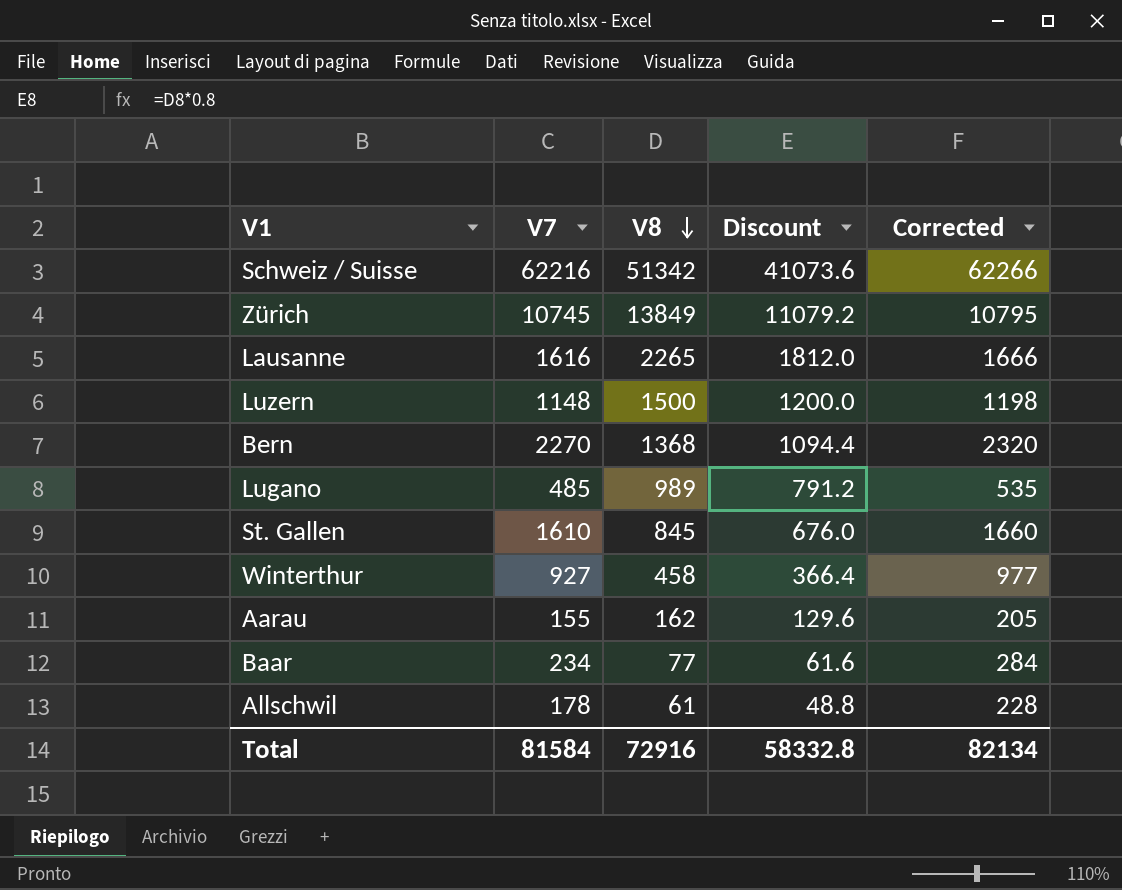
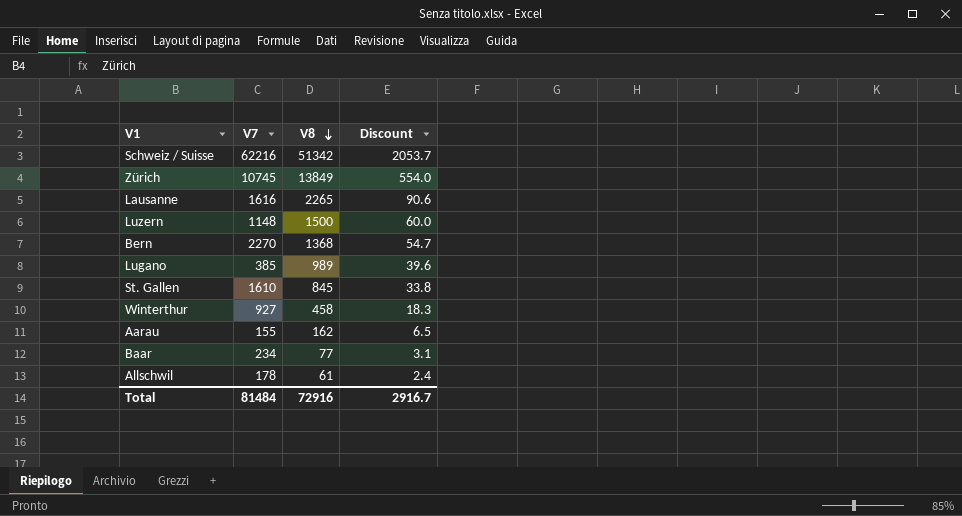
column Corrected | formula: [V7] + 50 -> none
column Discount | formula: [V8] * 0.8 -> [V8] * 0.04
Lugano | V7: 485 -> 385
Total | V7: 81584 -> 81484
Total | Discount: 58332.8 -> 2916.7

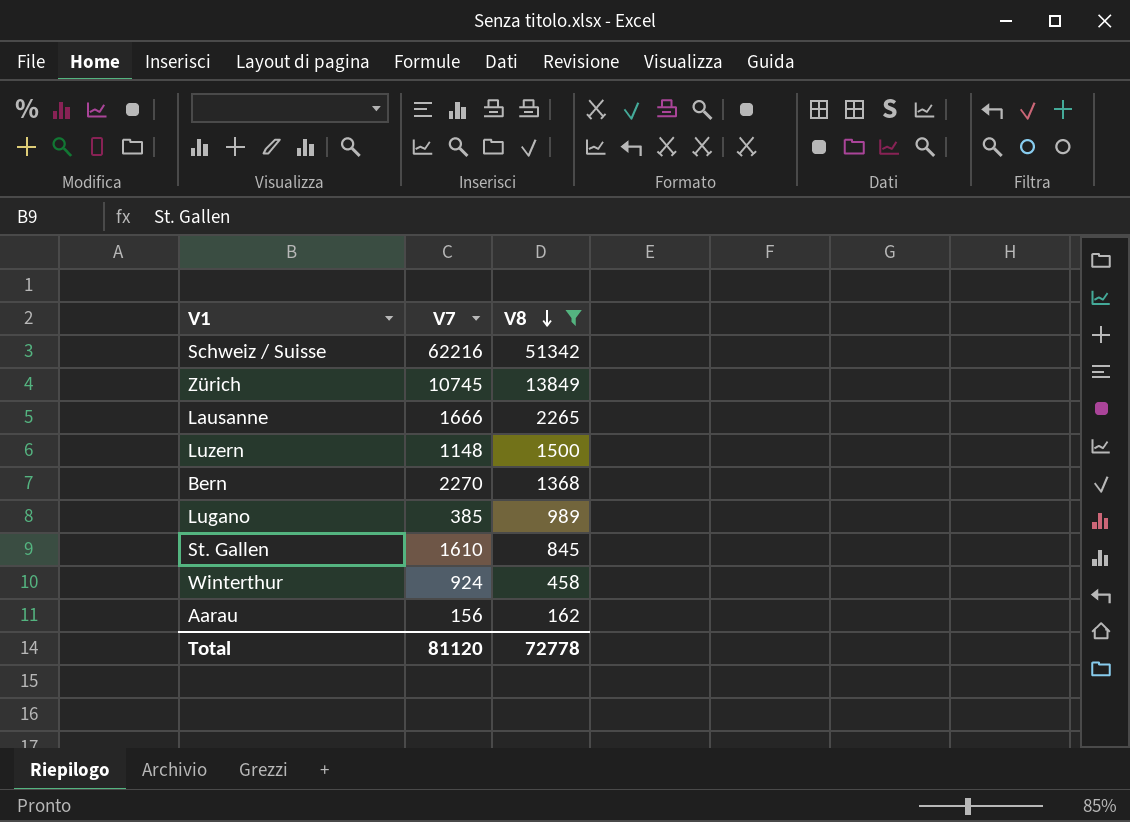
filter: none -> V8 >= 162
column Discount | formula: [V8] * 0.04 -> none
Lausanne | V7: 1616 -> 1666
Winterthur | V7: 927 -> 924
Aarau | V7: 155 -> 156
Total | V7: 81484 -> 81120
Total | V8: 72916 -> 72778

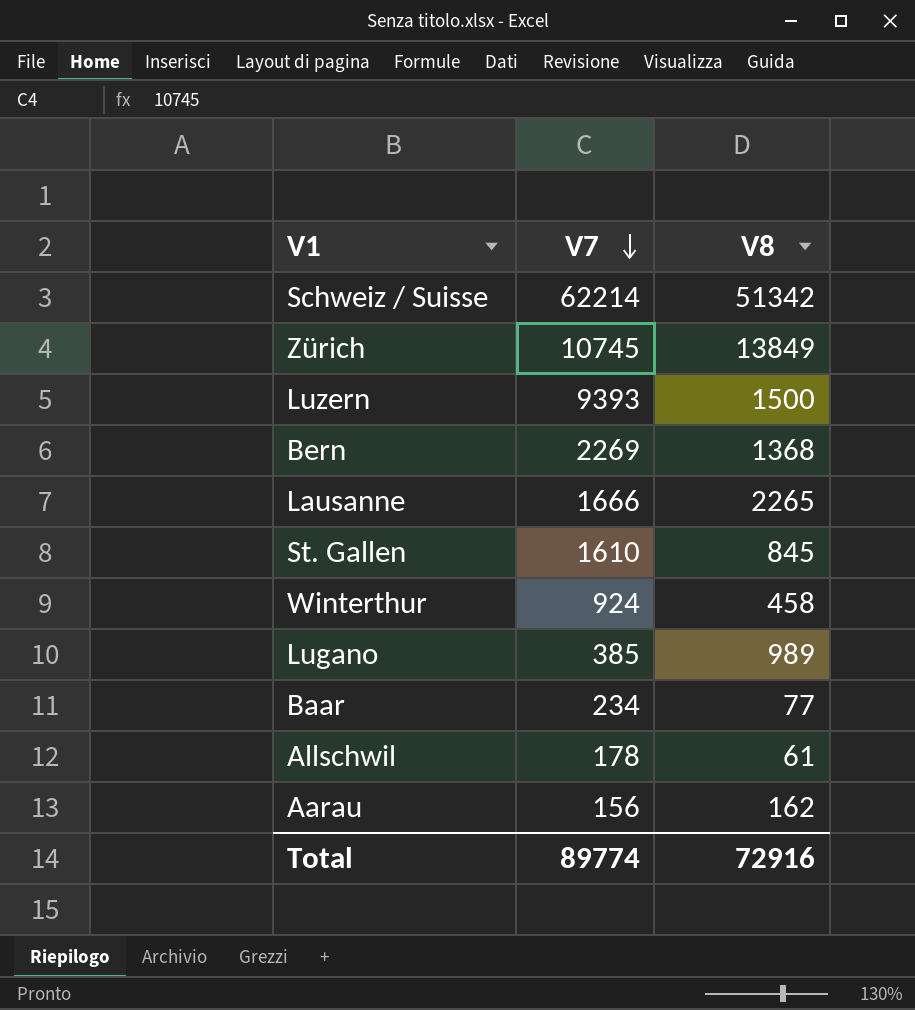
filter: V8 >= 162 -> none
row order: V8 descending -> V7 descending
Schweiz / Suisse | V7: 62216 -> 62214
Luzern | V7: 1148 -> 9393
Bern | V7: 2270 -> 2269
Total | V7: 81120 -> 89774
Total | V8: 72778 -> 72916

